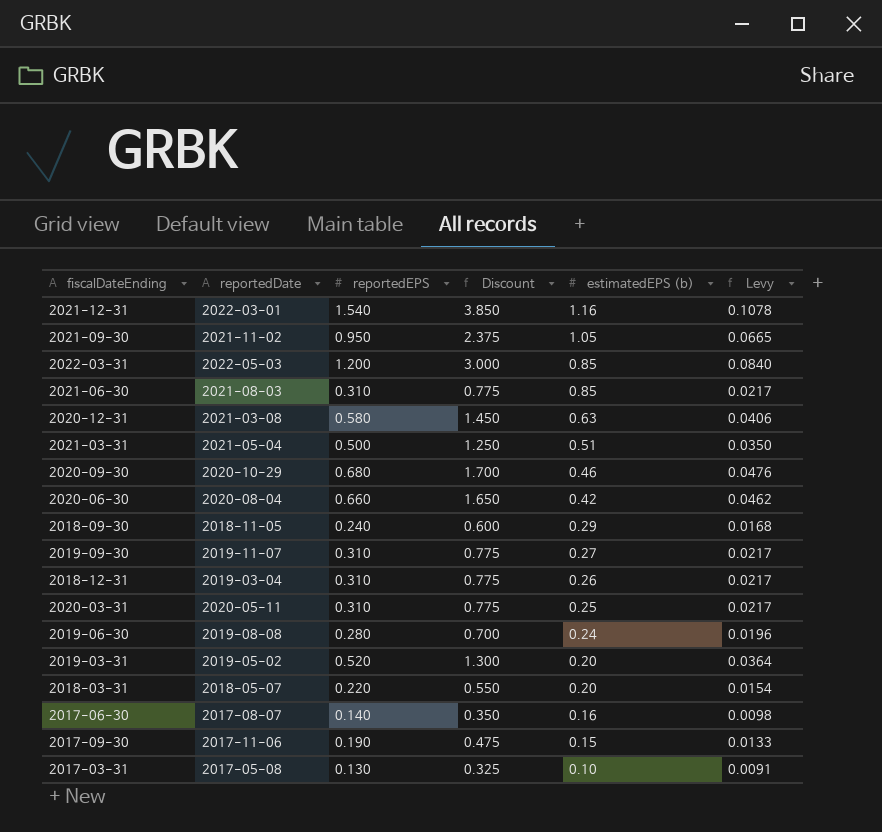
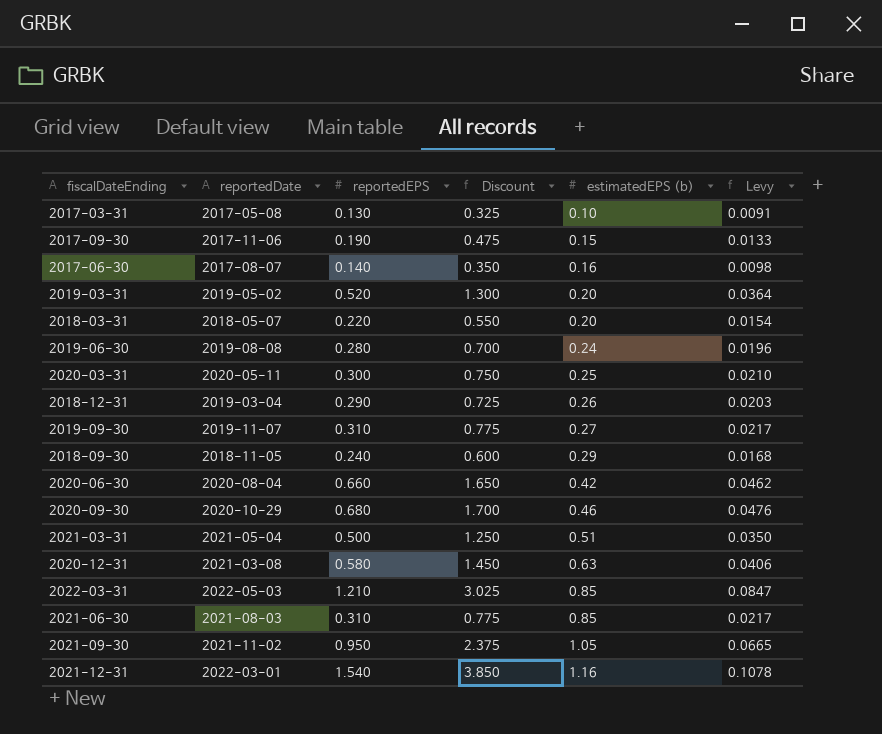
row order: estimatedEPS (b) descending -> estimatedEPS (b) ascending
2020-03-31 | reportedEPS: 0.310 -> 0.300
2020-03-31 | Discount: 0.775 -> 0.750
2020-03-31 | Levy: 0.0217 -> 0.0210
2018-12-31 | reportedEPS: 0.310 -> 0.290
2018-12-31 | Discount: 0.775 -> 0.725
2018-12-31 | Levy: 0.0217 -> 0.0203
2022-03-31 | reportedEPS: 1.200 -> 1.210
2022-03-31 | Discount: 3.000 -> 3.025
2022-03-31 | Levy: 0.0840 -> 0.0847

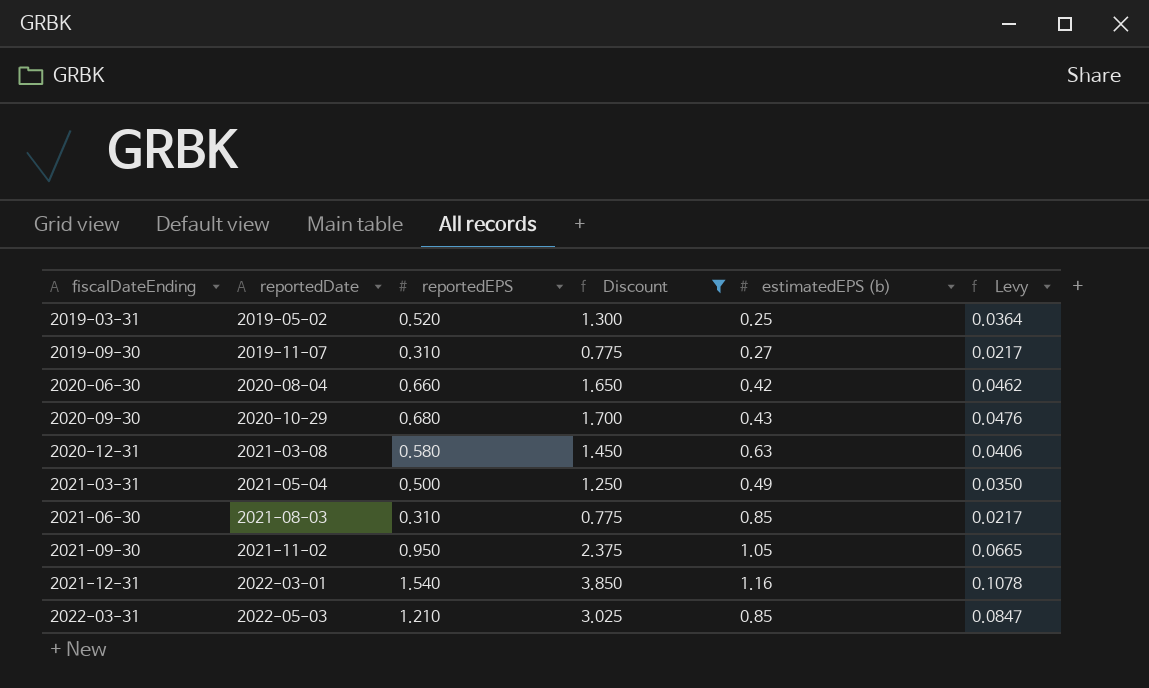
filter: none -> Discount >= 0.775
row order: estimatedEPS (b) ascending -> fiscalDateEnding ascending
2019-03-31 | estimatedEPS (b): 0.20 -> 0.25
2020-09-30 | estimatedEPS (b): 0.46 -> 0.43
2021-03-31 | estimatedEPS (b): 0.51 -> 0.49

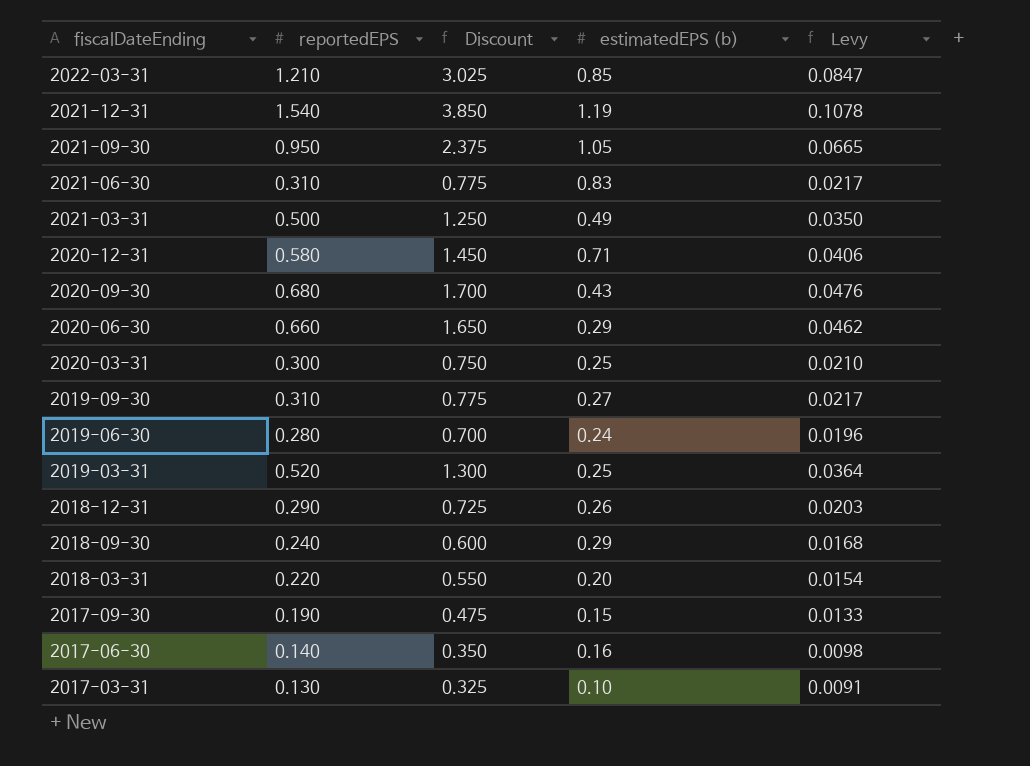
filter: Discount >= 0.775 -> none
row order: fiscalDateEnding ascending -> fiscalDateEnding descending
column reportedDate | position: 2 -> none
2021-12-31 | estimatedEPS (b): 1.16 -> 1.19
2021-06-30 | estimatedEPS (b): 0.85 -> 0.83
2020-12-31 | estimatedEPS (b): 0.63 -> 0.71
2020-06-30 | estimatedEPS (b): 0.42 -> 0.29

